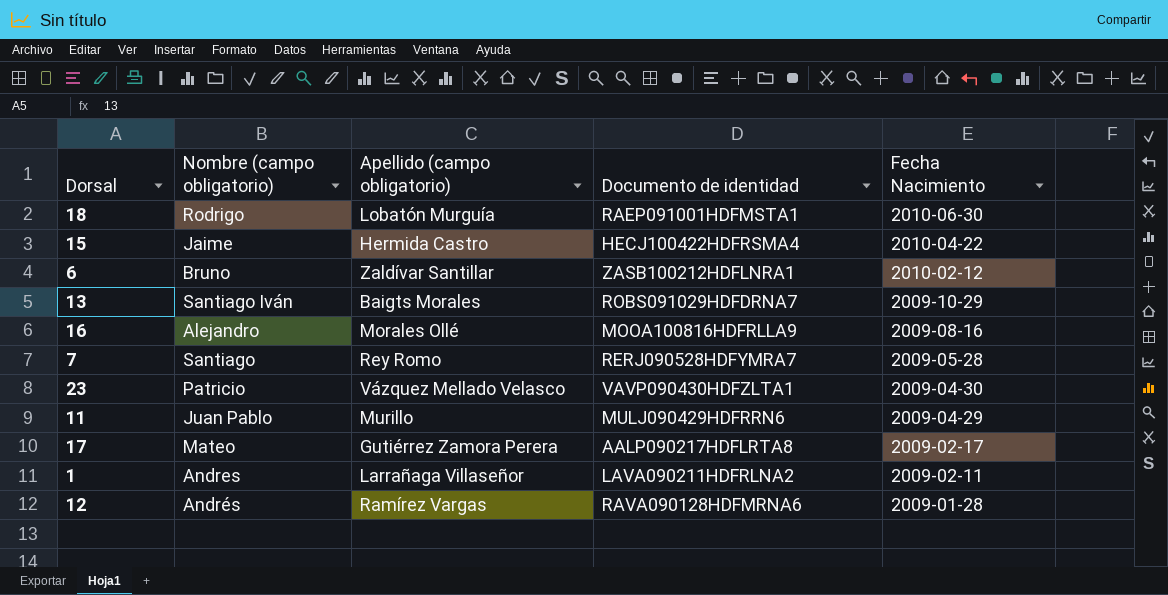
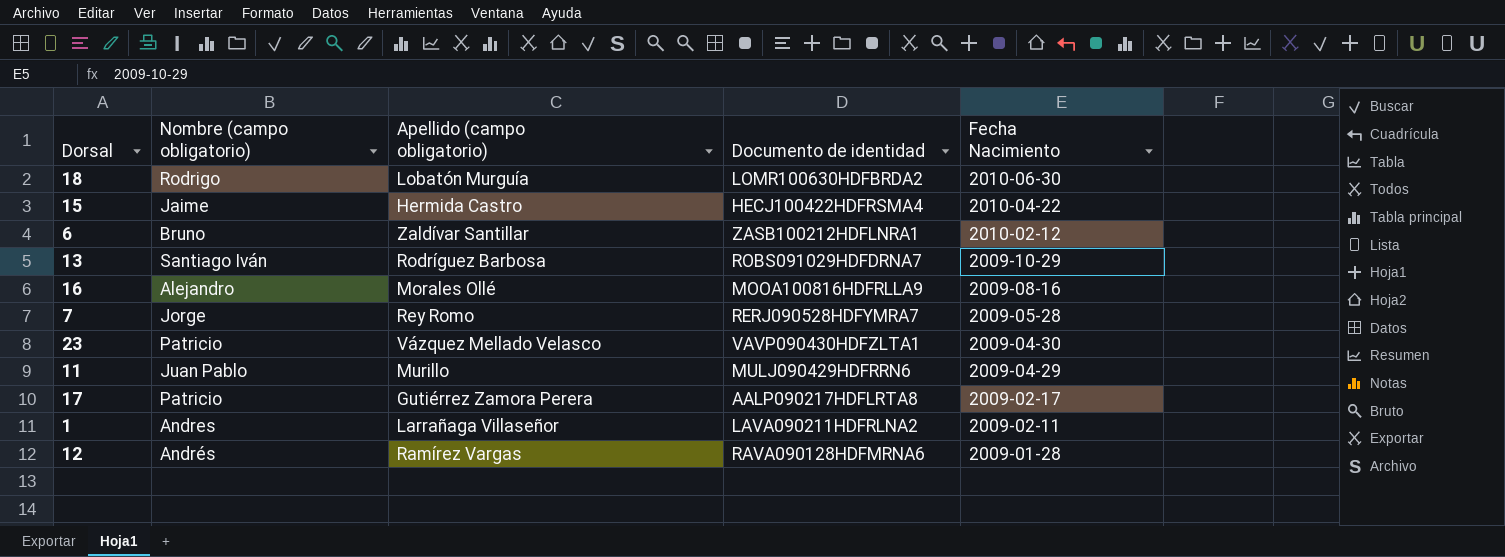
18 | Documento de identidad: RAEP091001HDFMSTA1 -> LOMR100630HDFBRDA2
13 | Apellido (campo obligatorio): Baigts Morales -> Rodríguez Barbosa
7 | Nombre (campo obligatorio): Santiago -> Jorge
17 | Nombre (campo obligatorio): Mateo -> Patricio

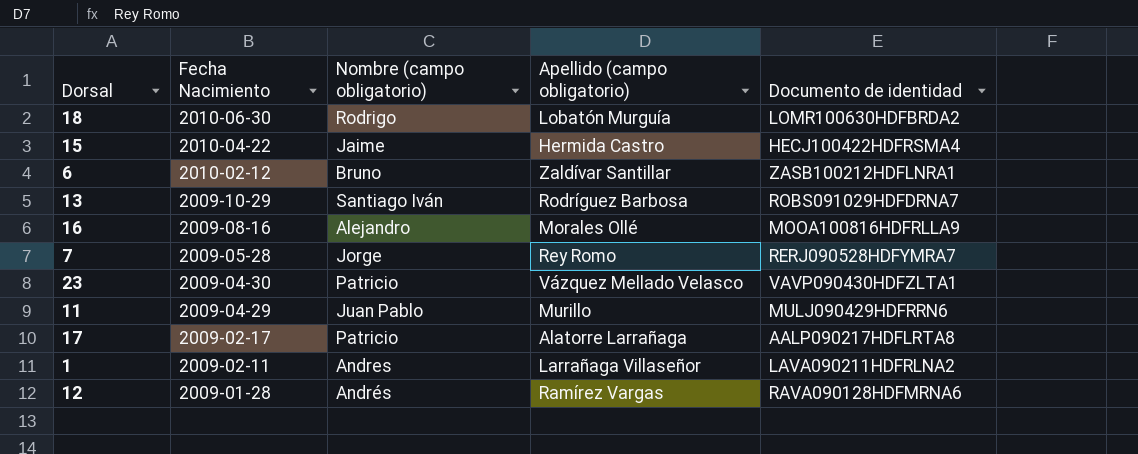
column Fecha Nacimiento | position: 5 -> 2
17 | Apellido (campo obligatorio): Gutiérrez Zamora Perera -> Alatorre Larrañaga

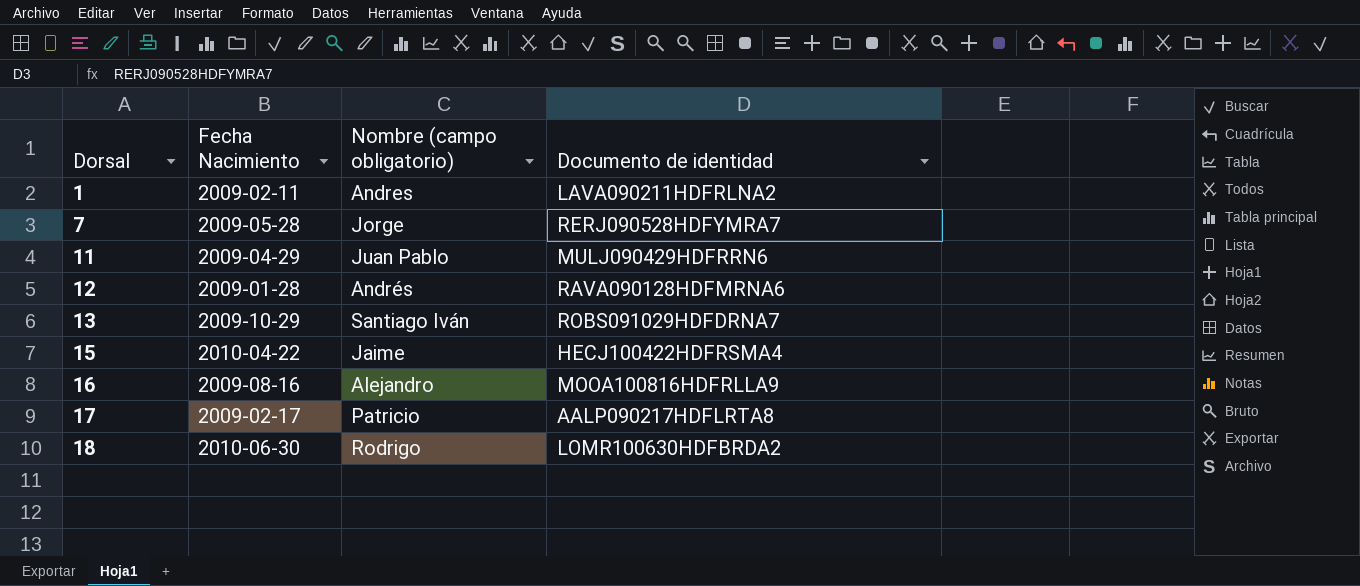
row order: Fecha Nacimiento descending -> Dorsal ascending
column Apellido (campo obligatorio) | position: 4 -> none
row 6: 2010-02-12 | Bruno | Zaldívar Santillar | ZASB100212HDFLNRA1 -> none
row 23: 2009-04-30 | Patricio | Vázquez Mellado Velasco | VAVP090430HDFZLTA1 -> none

